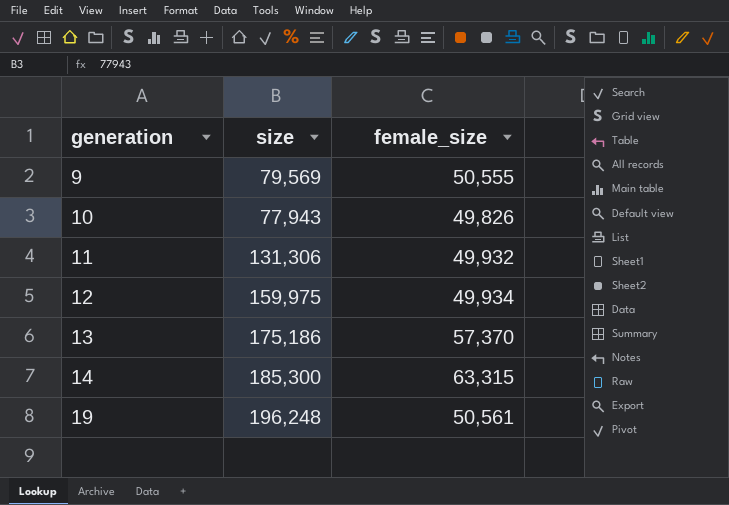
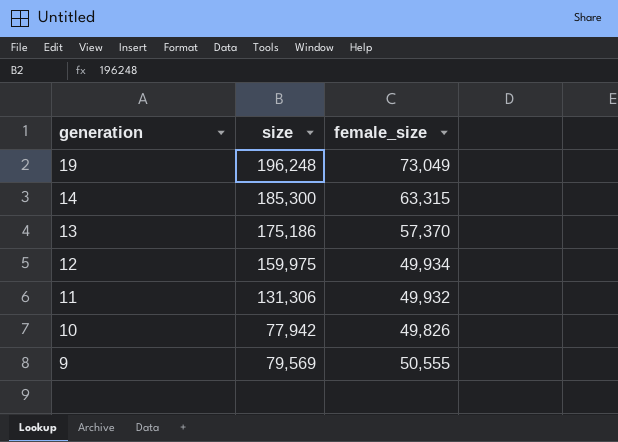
row order: generation ascending -> generation descending
19 | female_size: 50,561 -> 73,049
10 | size: 77,943 -> 77,942

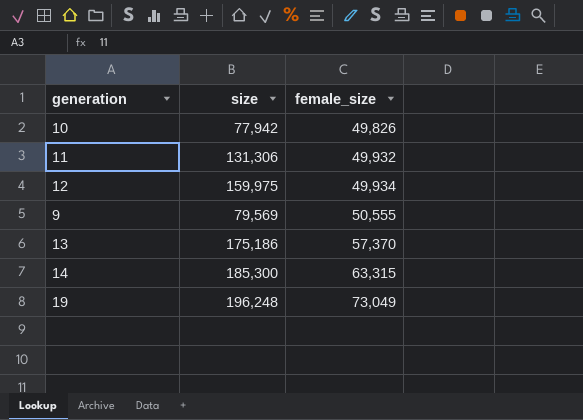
row order: generation descending -> female_size ascending

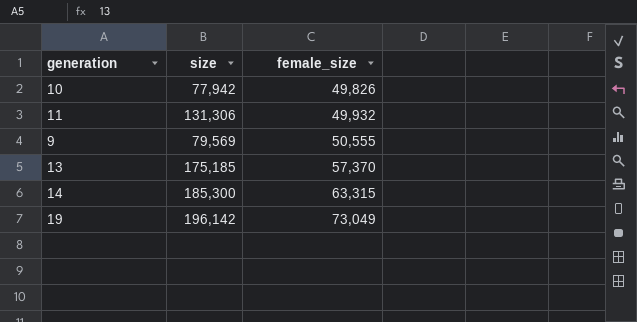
row 12: 159,975 | 49,934 -> none
13 | size: 175,186 -> 175,185
19 | size: 196,248 -> 196,142

